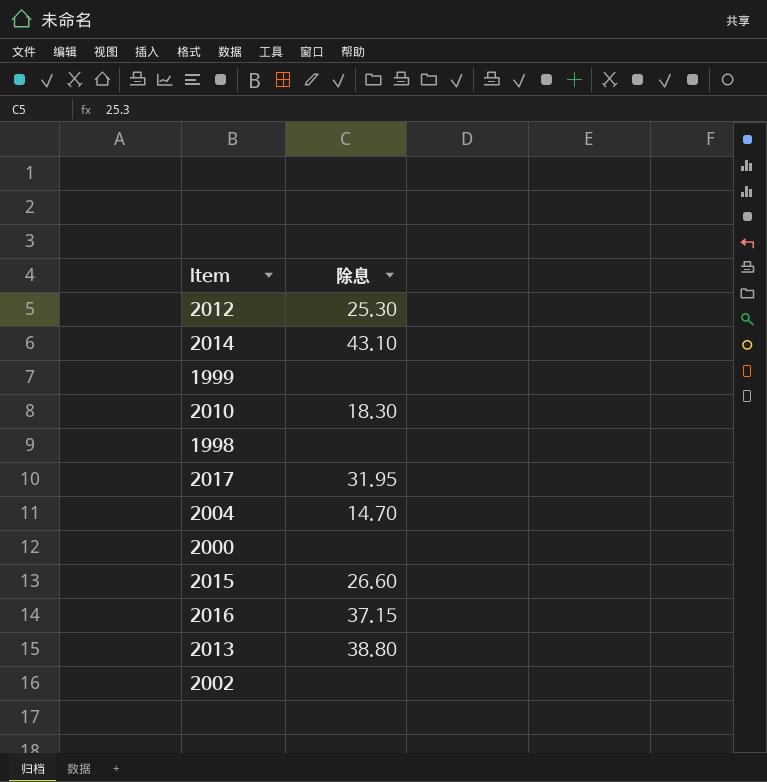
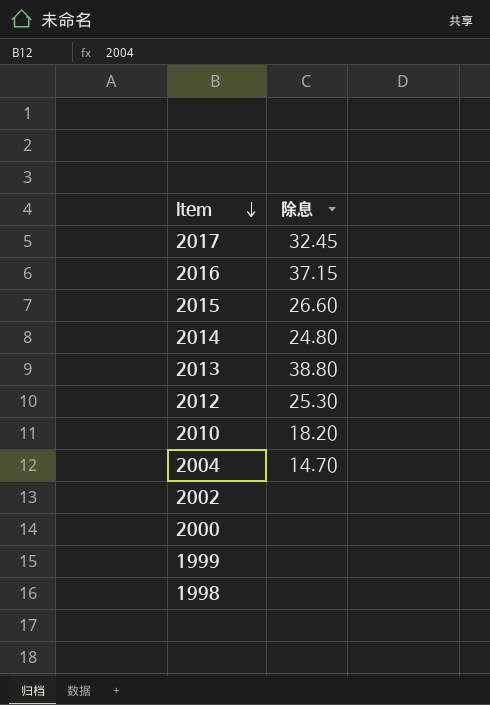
row order: none -> Item descending
2017 | 除息: 31.95 -> 32.45
2014 | 除息: 43.10 -> 24.80
2010 | 除息: 18.30 -> 18.20

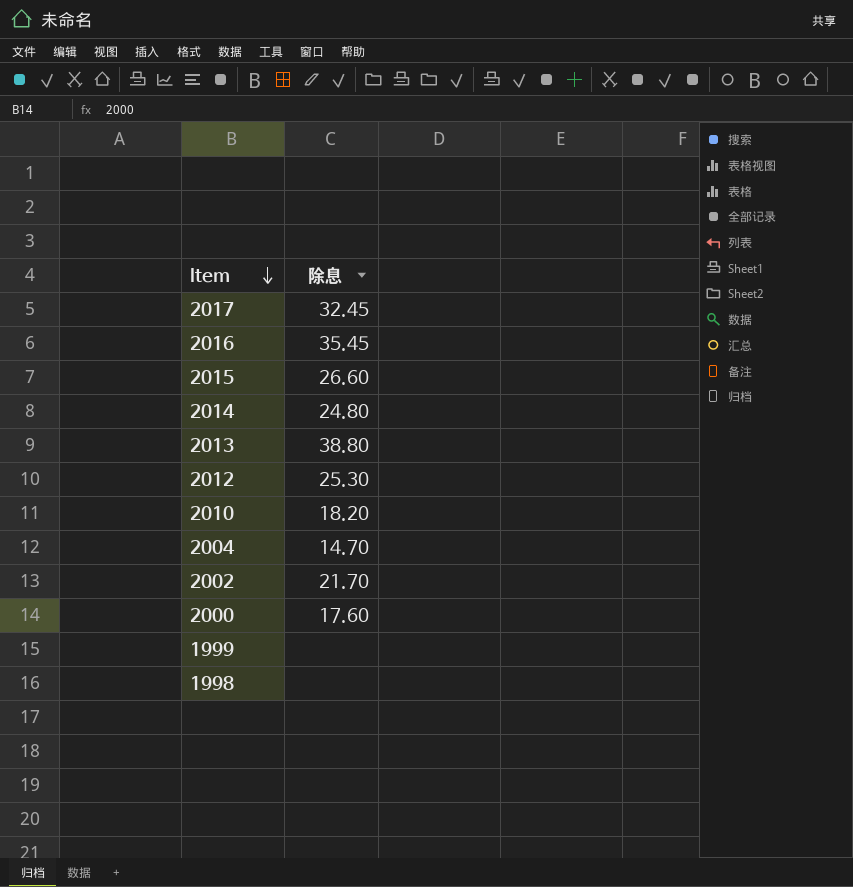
2016 | 除息: 37.15 -> 35.45
2002 | 除息: none -> 21.70
2000 | 除息: none -> 17.60

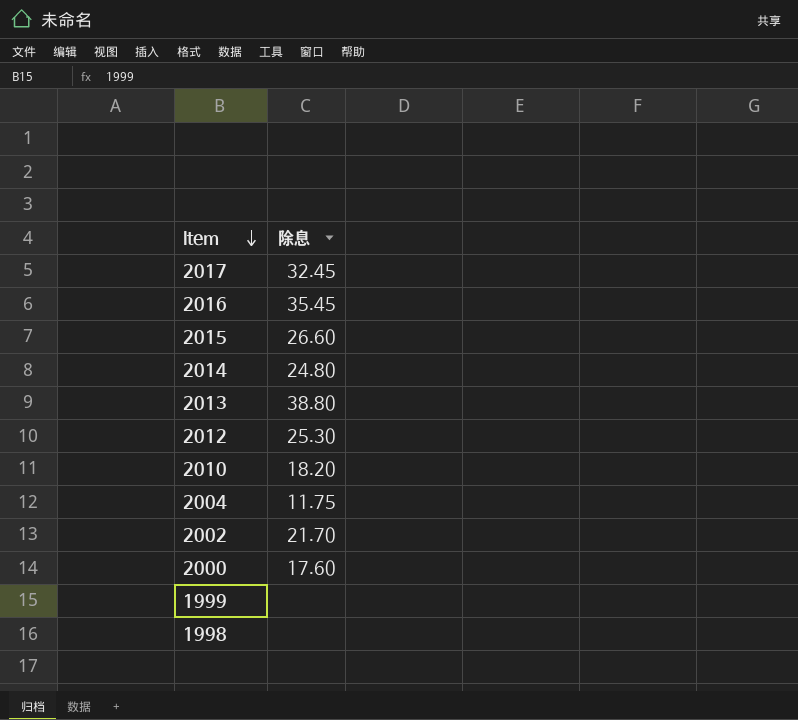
2004 | 除息: 14.70 -> 11.75

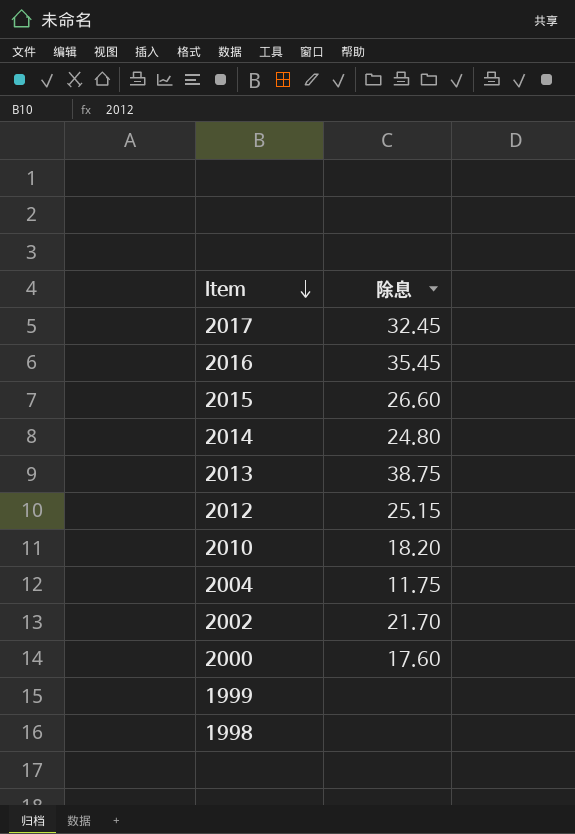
2013 | 除息: 38.80 -> 38.75
2012 | 除息: 25.30 -> 25.15

